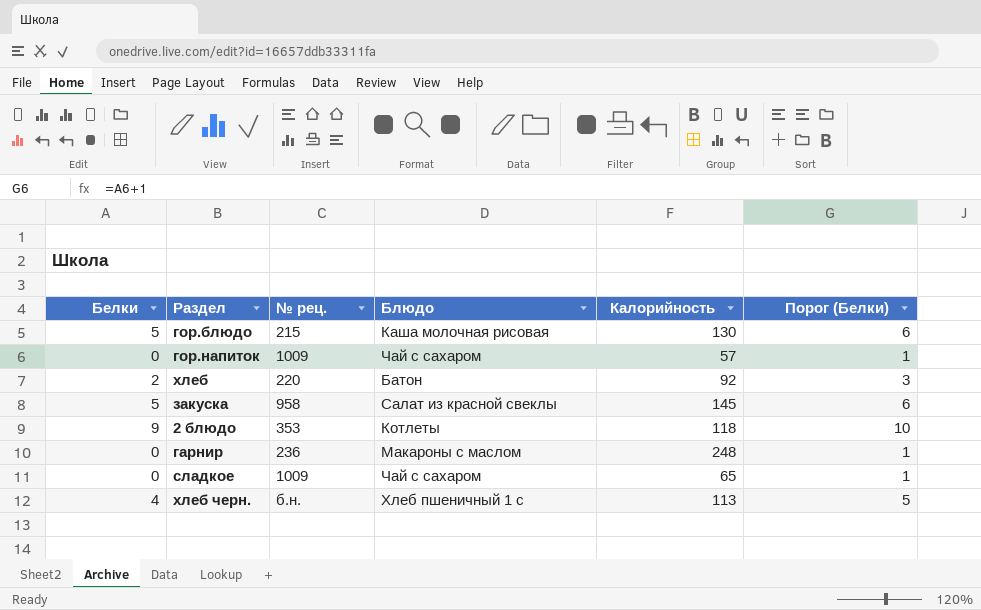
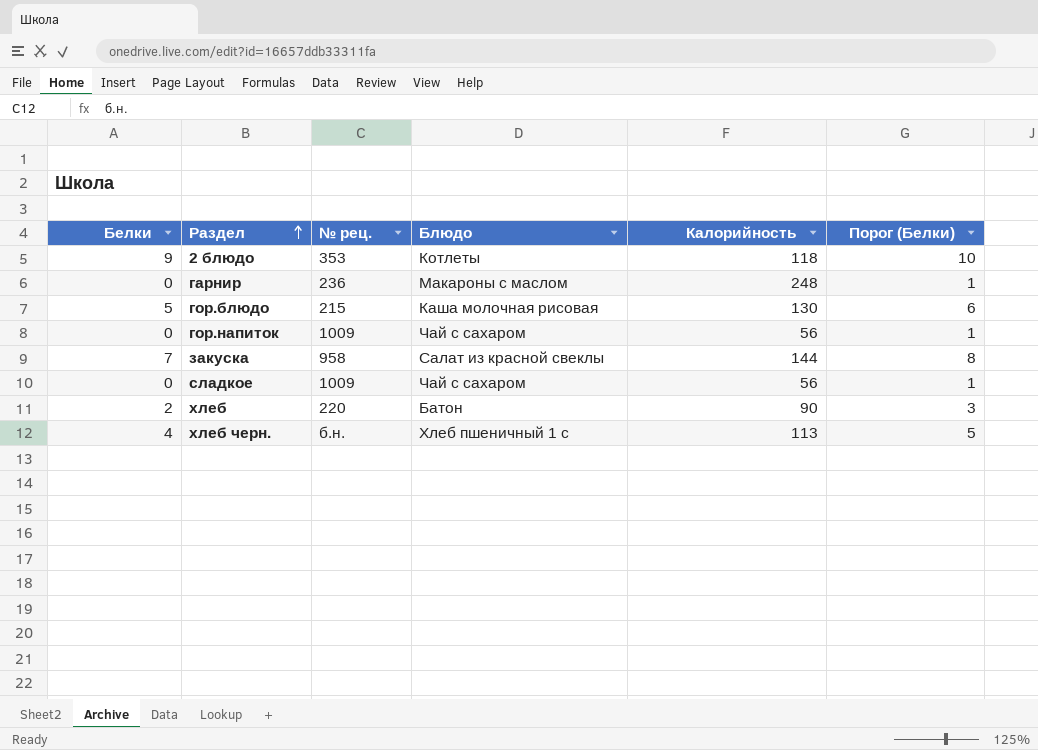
row order: none -> Раздел ascending
гор.напиток | Калорийность: 57 -> 56
закуска | Белки: 5 -> 7
закуска | Калорийность: 145 -> 144
закуска | Порог (Белки): 6 -> 8
сладкое | Калорийность: 65 -> 56
хлеб | Калорийность: 92 -> 90

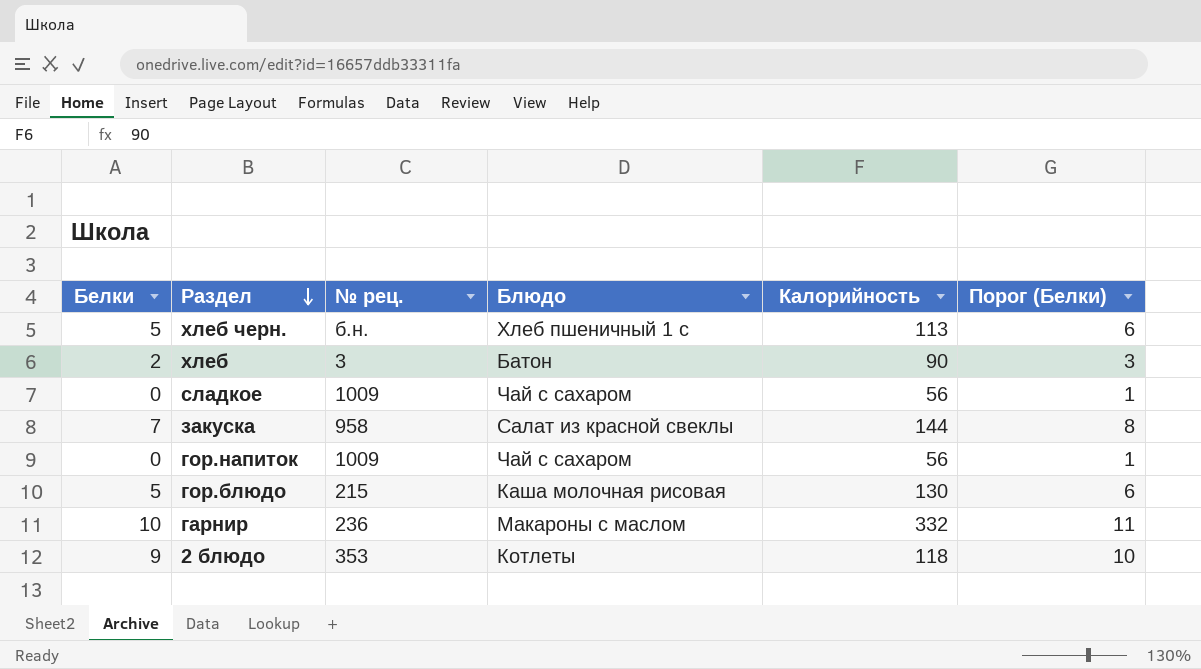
row order: Раздел ascending -> Раздел descending
хлеб черн. | Белки: 4 -> 5
хлеб черн. | Порог (Белки): 5 -> 6
хлеб | № рец.: 220 -> 3
гарнир | Белки: 0 -> 10
гарнир | Калорийность: 248 -> 332
гарнир | Порог (Белки): 1 -> 11

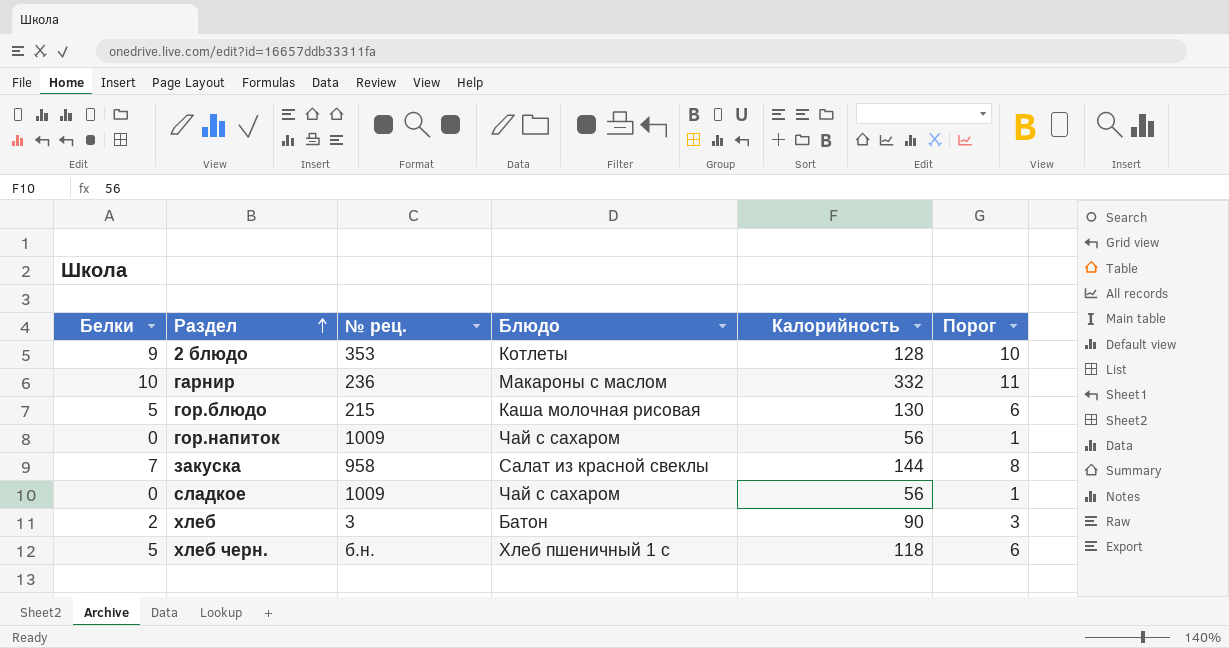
row order: Раздел descending -> Раздел ascending
column name: Порог (Белки) -> Порог
2 блюдо | Калорийность: 118 -> 128
хлеб черн. | Калорийность: 113 -> 118

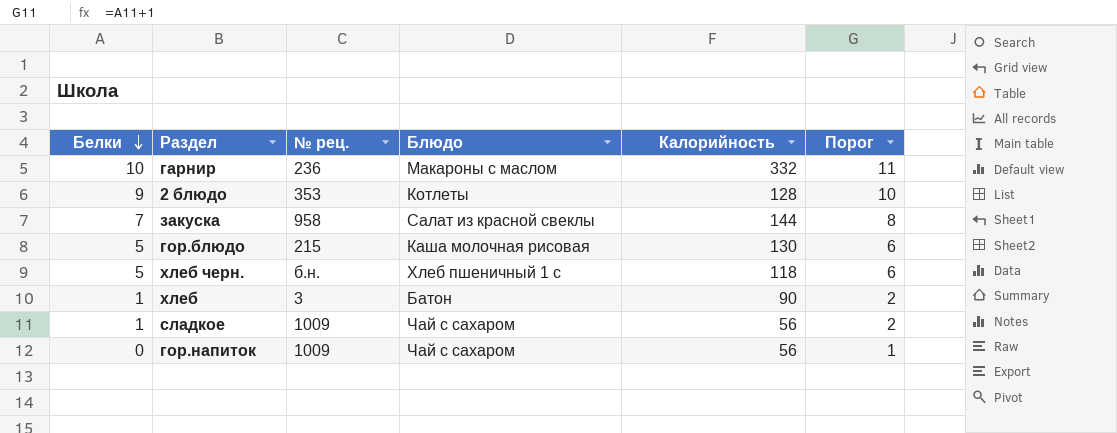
row order: Раздел ascending -> Белки descending
хлеб | Белки: 2 -> 1
хлеб | Порог: 3 -> 2
сладкое | Белки: 0 -> 1
сладкое | Порог: 1 -> 2

